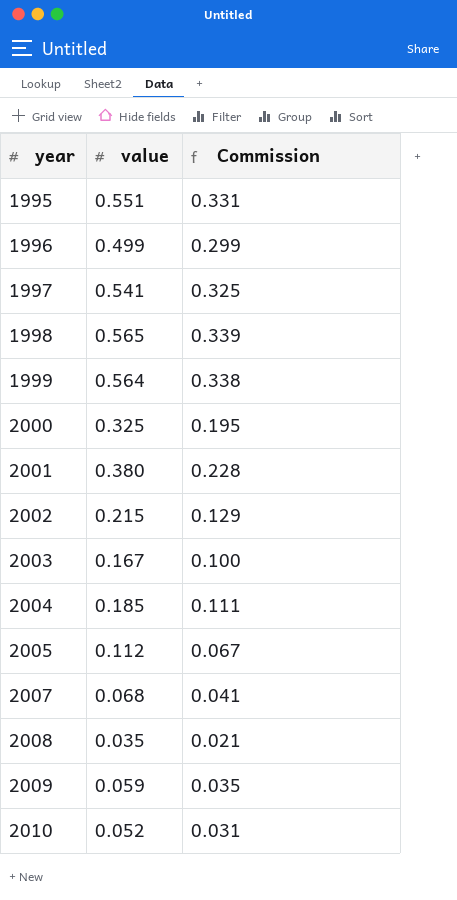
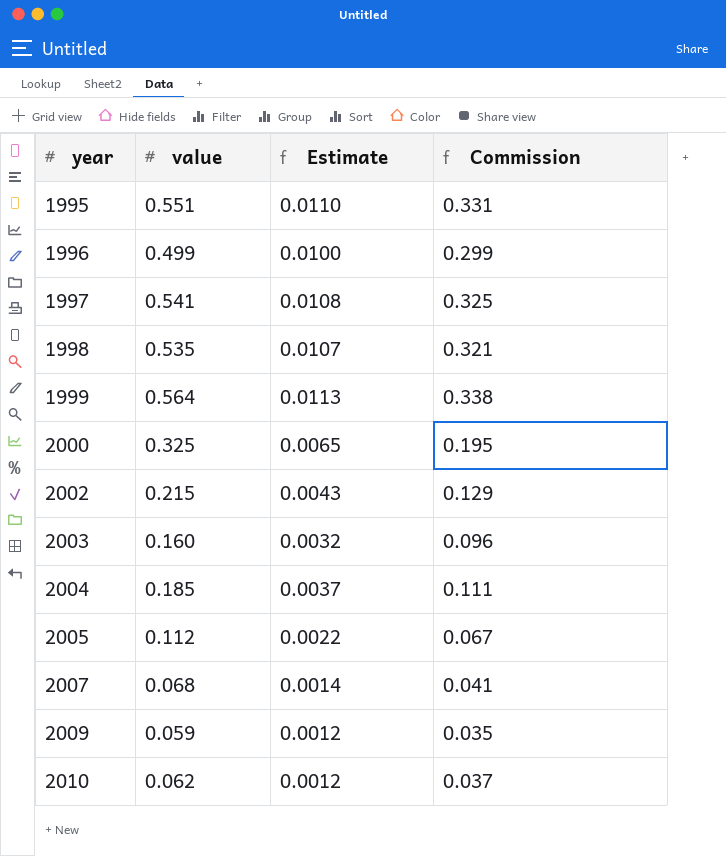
column Estimate | formula: none -> [value] * 0.02
row 2001: 0.380 | 0.228 -> none
row 2008: 0.035 | 0.021 -> none
1998 | value: 0.565 -> 0.535
1998 | Commission: 0.339 -> 0.321
2003 | value: 0.167 -> 0.160
2003 | Commission: 0.100 -> 0.096
2010 | value: 0.052 -> 0.062
2010 | Commission: 0.031 -> 0.037

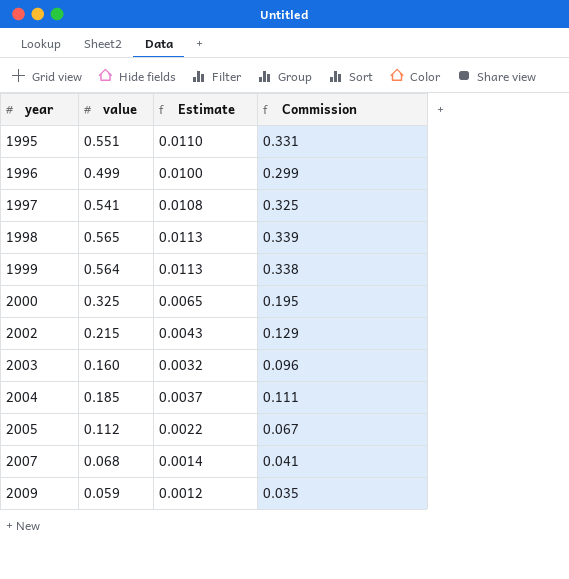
row 2010: 0.062 | 0.0012 | 0.037 -> none
1998 | value: 0.535 -> 0.565
1998 | Estimate: 0.0107 -> 0.0113
1998 | Commission: 0.321 -> 0.339

